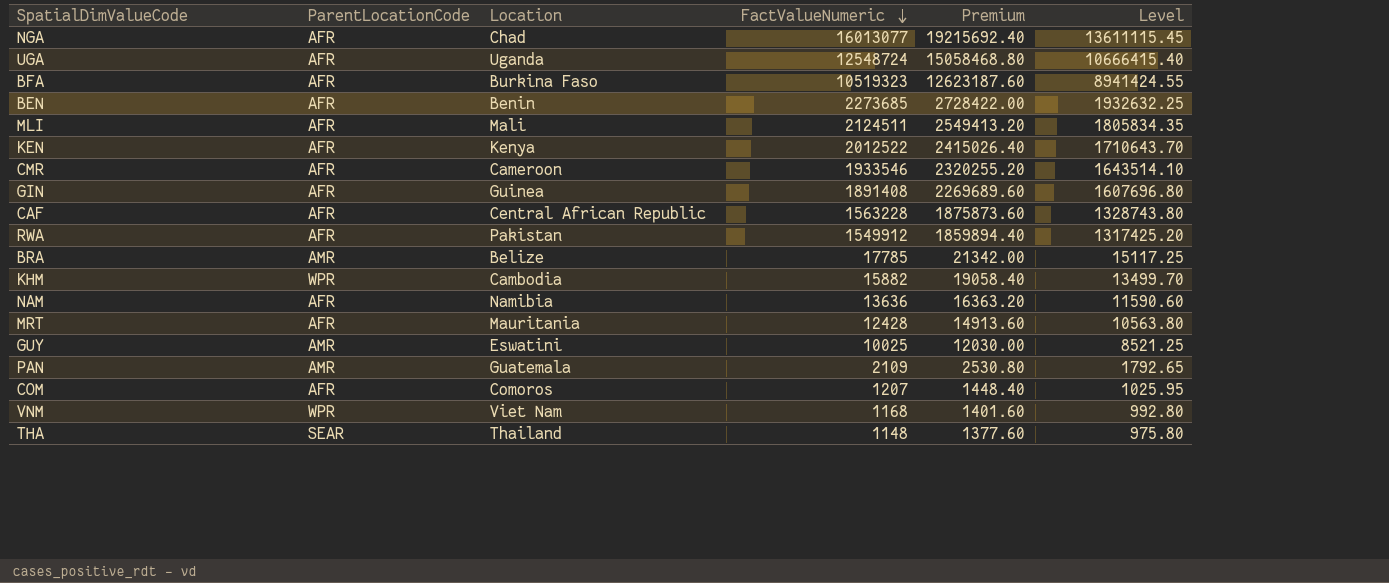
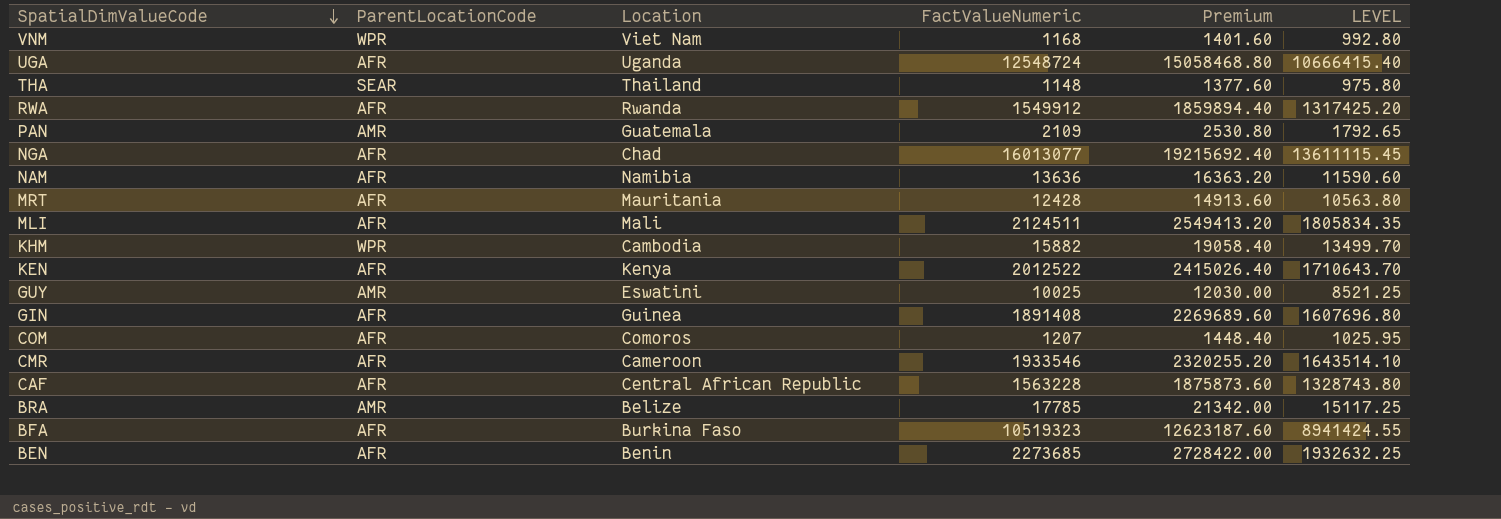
row order: FactValueNumeric descending -> SpatialDimValueCode descending
column name: Level -> LEVEL
RWA | Location: Pakistan -> Rwanda

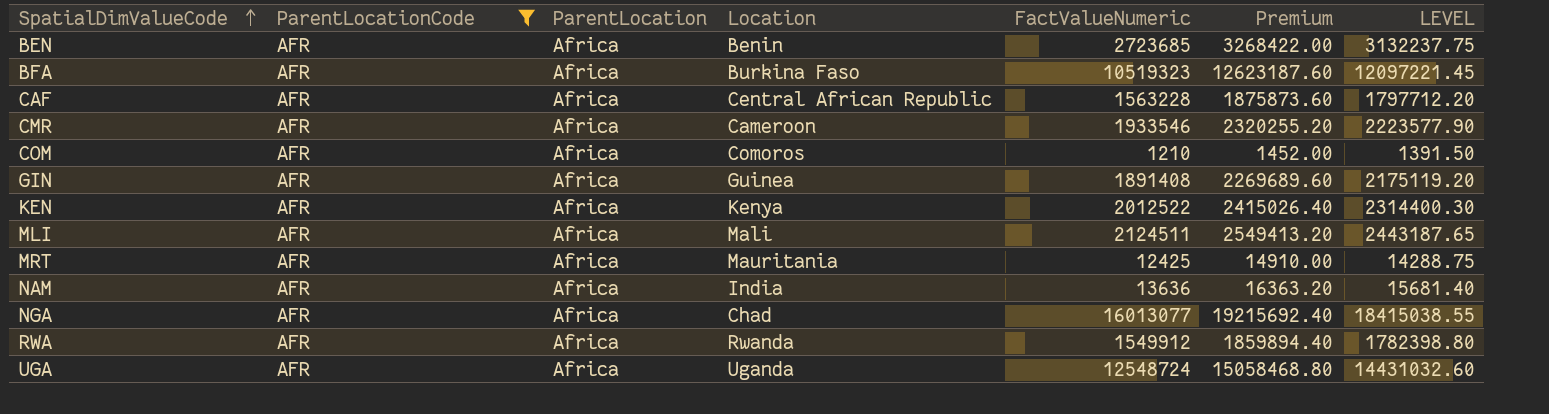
filter: none -> ParentLocationCode = AFR
row order: SpatialDimValueCode descending -> SpatialDimValueCode ascending
column ParentLocation | position: none -> 3
column LEVEL | formula: [FactValueNumeric] * 0.85 -> [FactValueNumeric] * 1.15
BEN | FactValueNumeric: 2273685 -> 2723685
BEN | Premium: 2728422.00 -> 3268422.00
COM | FactValueNumeric: 1207 -> 1210
COM | Premium: 1448.40 -> 1452.00
MRT | FactValueNumeric: 12428 -> 12425
MRT | Premium: 14913.60 -> 14910.00
NAM | Location: Namibia -> India

